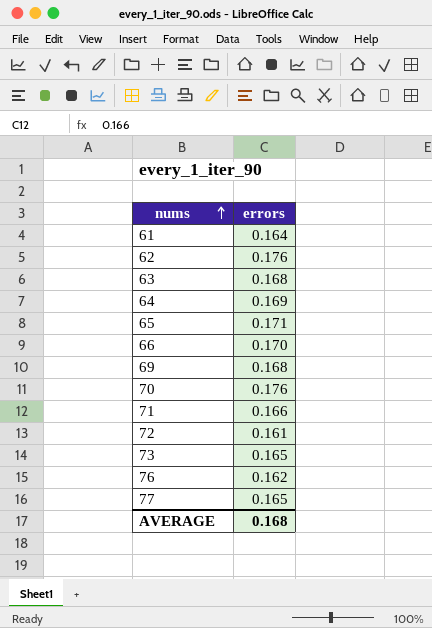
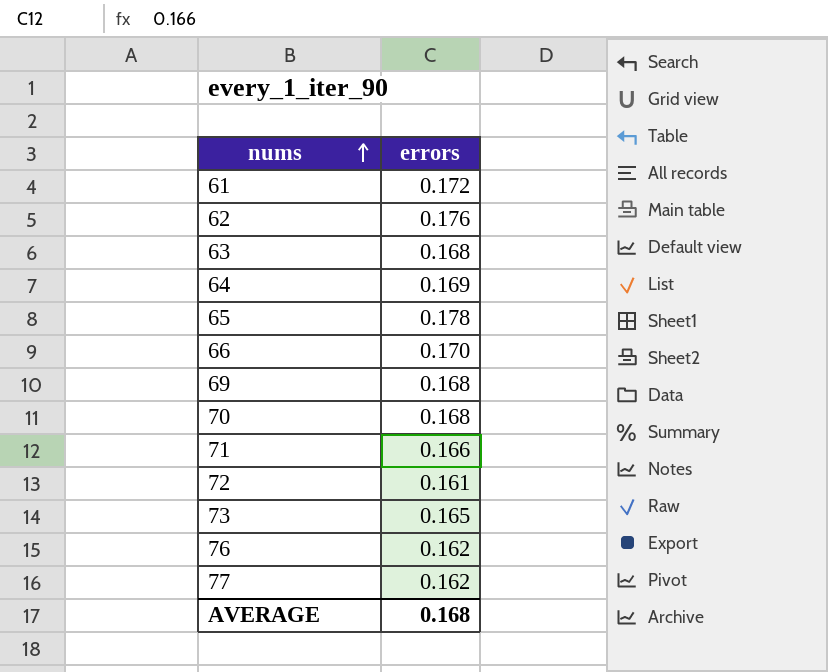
61 | errors: 0.164 -> 0.172
65 | errors: 0.171 -> 0.178
70 | errors: 0.176 -> 0.168
77 | errors: 0.165 -> 0.162

